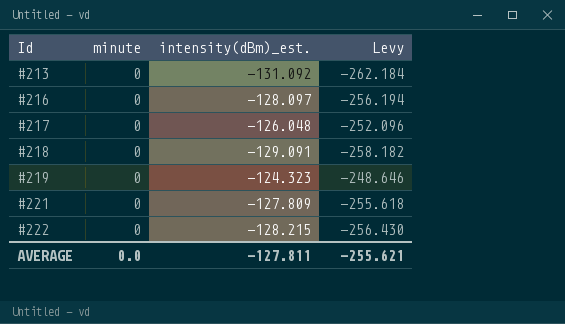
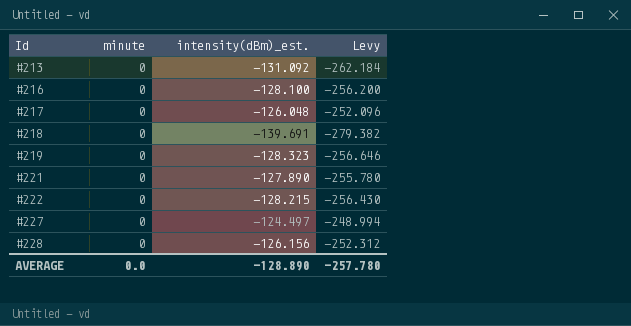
#216 | intensity(dBm)_est.: -128.097 -> -128.100
#216 | Levy: -256.194 -> -256.200
#218 | intensity(dBm)_est.: -129.091 -> -139.691
#218 | Levy: -258.182 -> -279.382
#219 | intensity(dBm)_est.: -124.323 -> -128.323
#219 | Levy: -248.646 -> -256.646
#221 | intensity(dBm)_est.: -127.809 -> -127.890
#221 | Levy: -255.618 -> -255.780
row #227: none -> 0 | -124.497 | -248.994
row #228: none -> 0 | -126.156 | -252.312
AVERAGE | intensity(dBm)_est.: -127.811 -> -128.890
AVERAGE | Levy: -255.621 -> -257.780

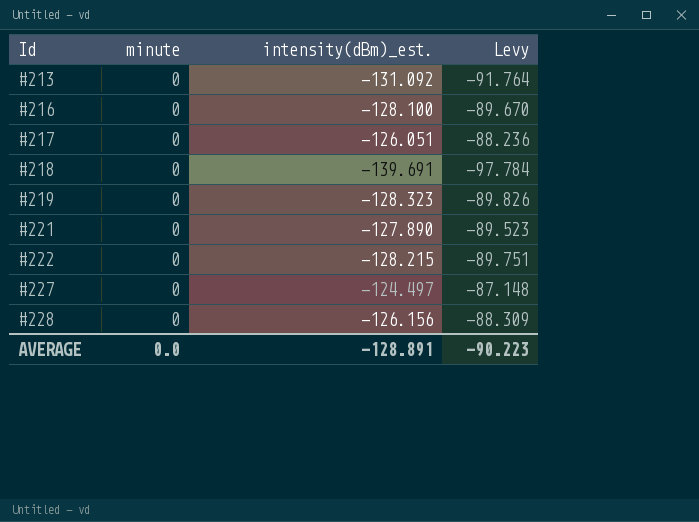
column Levy | formula: [intensity(dBm)_est.] * 2 -> [intensity(dBm)_est.] * 0.7
#217 | intensity(dBm)_est.: -126.048 -> -126.051
AVERAGE | intensity(dBm)_est.: -128.890 -> -128.891
AVERAGE | Levy: -257.780 -> -90.223

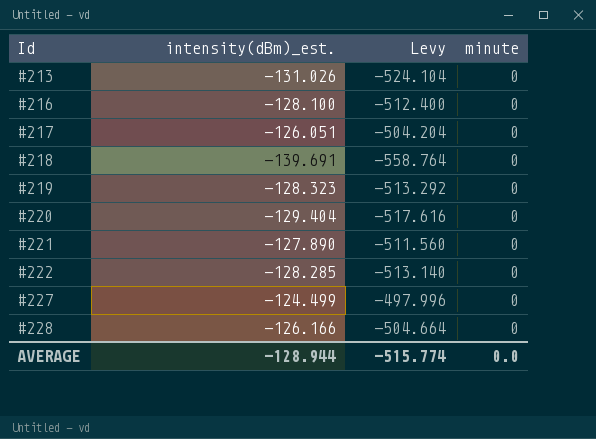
column Levy | formula: [intensity(dBm)_est.] * 0.7 -> [intensity(dBm)_est.] * 4
column minute | position: 2 -> 4
#213 | intensity(dBm)_est.: -131.092 -> -131.026
row #220: none -> -129.404 | -517.616 | 0
#222 | intensity(dBm)_est.: -128.215 -> -128.285
#227 | intensity(dBm)_est.: -124.497 -> -124.499
#228 | intensity(dBm)_est.: -126.156 -> -126.166
AVERAGE | intensity(dBm)_est.: -128.891 -> -128.944
AVERAGE | Levy: -90.223 -> -515.774

